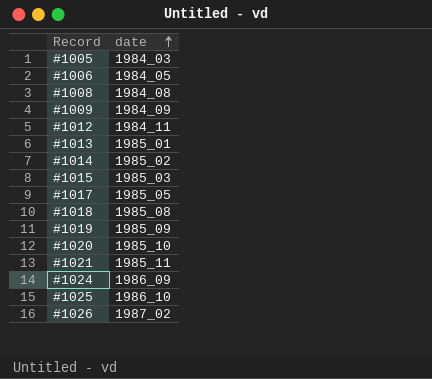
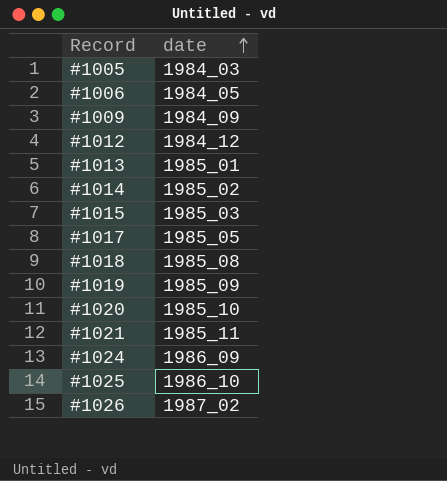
row #1008: 1984_08 -> none
#1012 | date: 1984_11 -> 1984_12

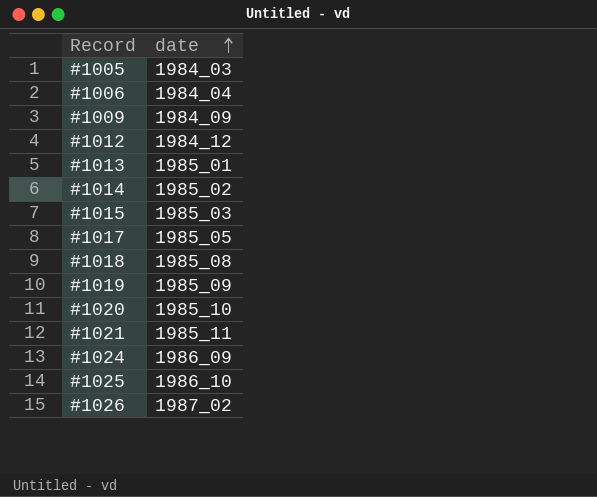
#1006 | date: 1984_05 -> 1984_04

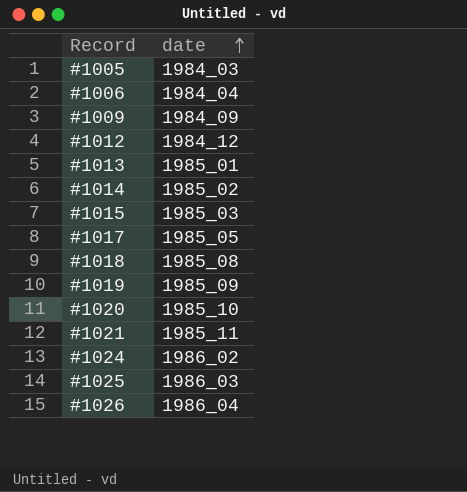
#1024 | date: 1986_09 -> 1986_02
#1025 | date: 1986_10 -> 1986_03
#1026 | date: 1987_02 -> 1986_04

